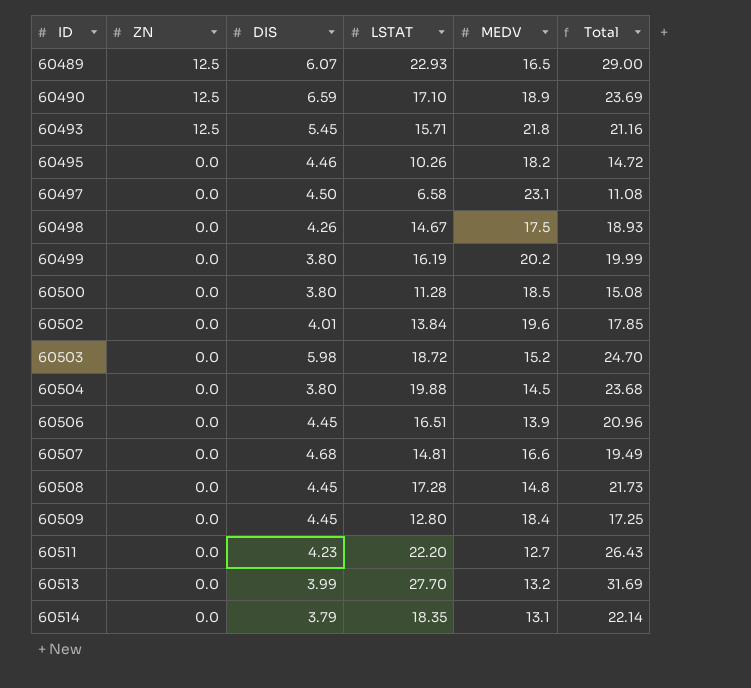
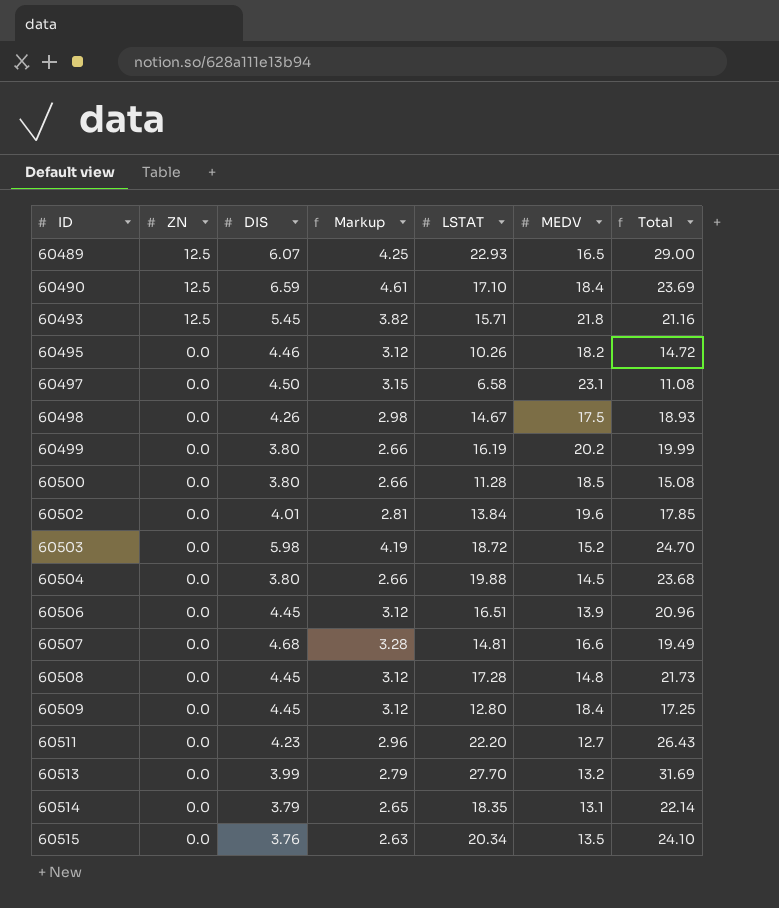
column Markup | formula: none -> [DIS] * 0.7
60490 | MEDV: 18.9 -> 18.4
row 60515: none -> 0.0 | 3.76 | 2.63 | 20.34 | 13.5 | 24.10

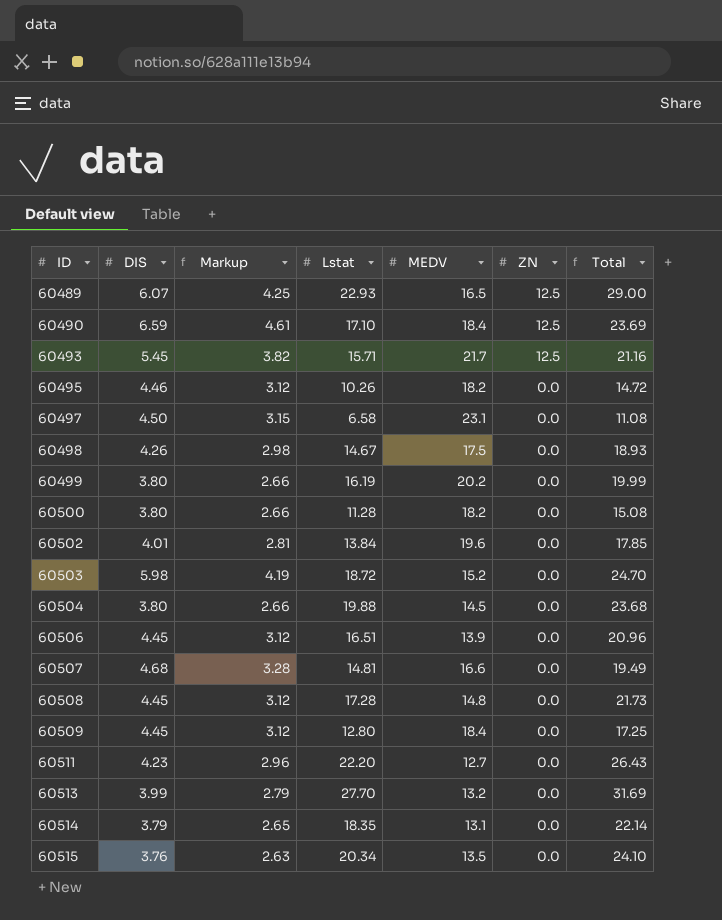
column name: LSTAT -> Lstat
column ZN | position: 2 -> 6
60493 | MEDV: 21.8 -> 21.7
60500 | MEDV: 18.5 -> 18.2

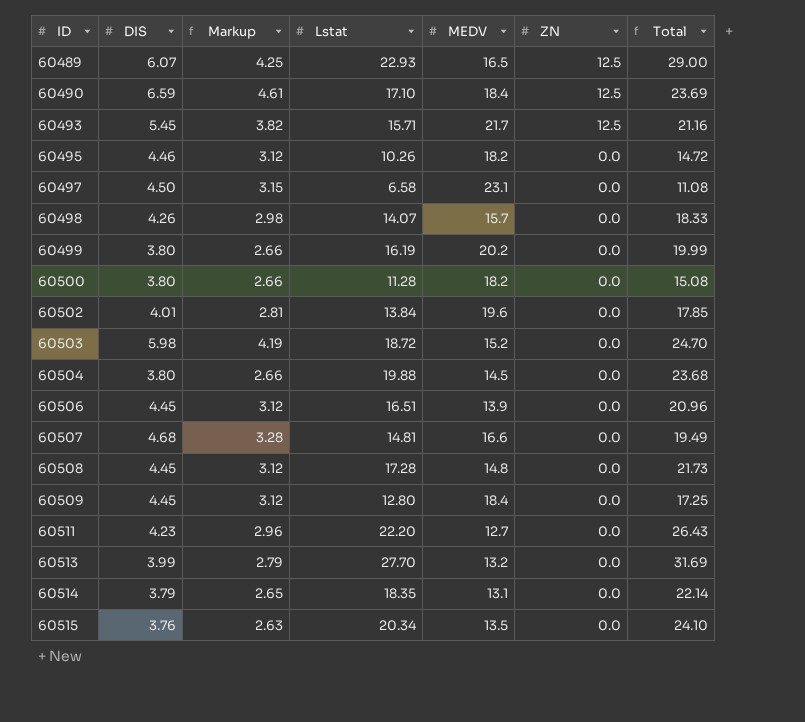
60498 | Lstat: 14.67 -> 14.07
60498 | MEDV: 17.5 -> 15.7
60498 | Total: 18.93 -> 18.33

